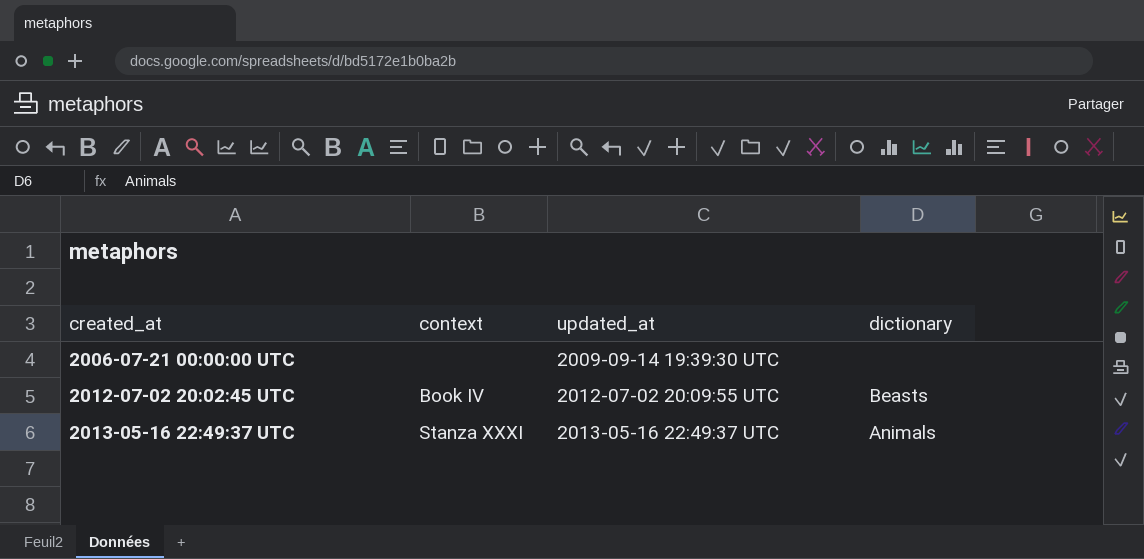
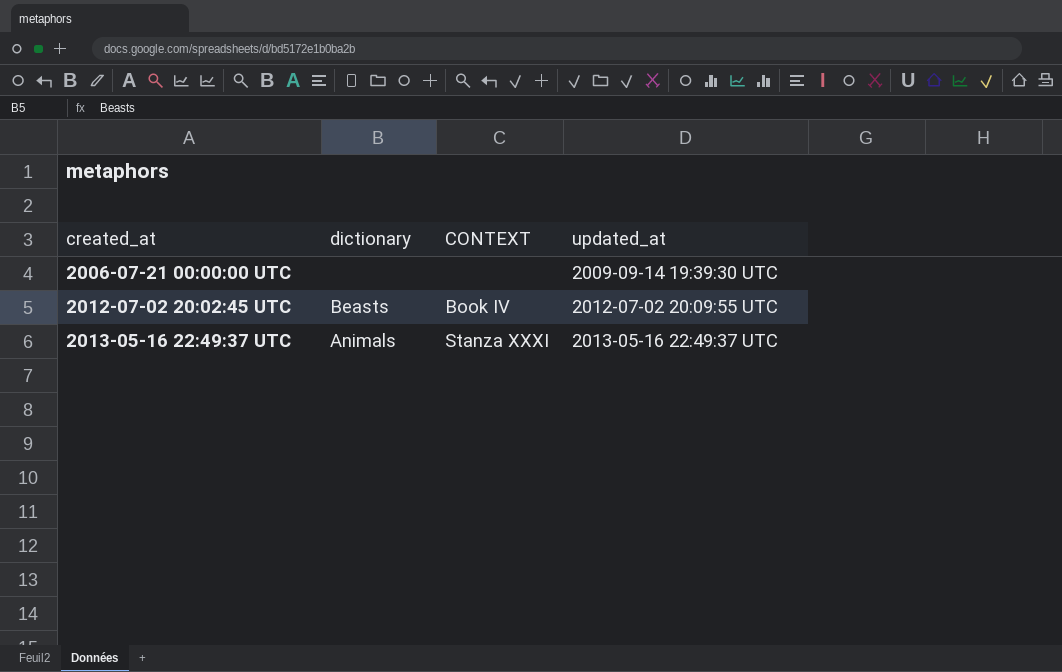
column dictionary | position: 4 -> 2
column name: context -> CONTEXT

